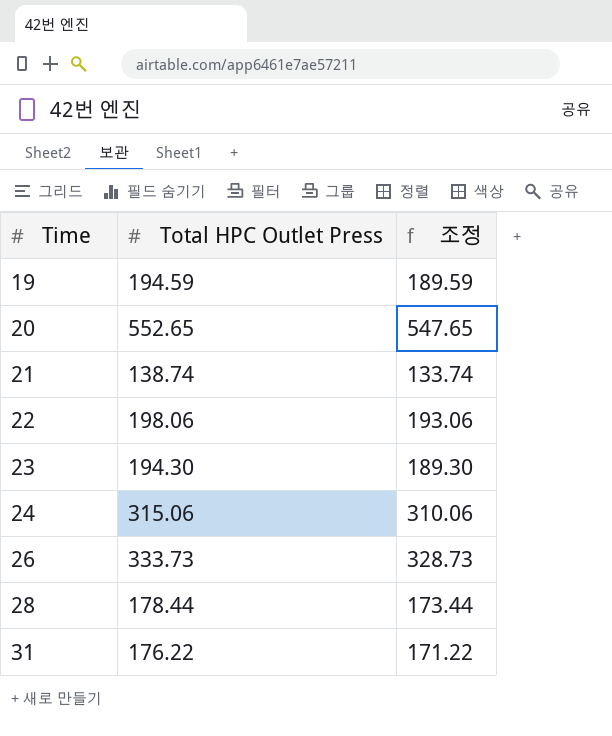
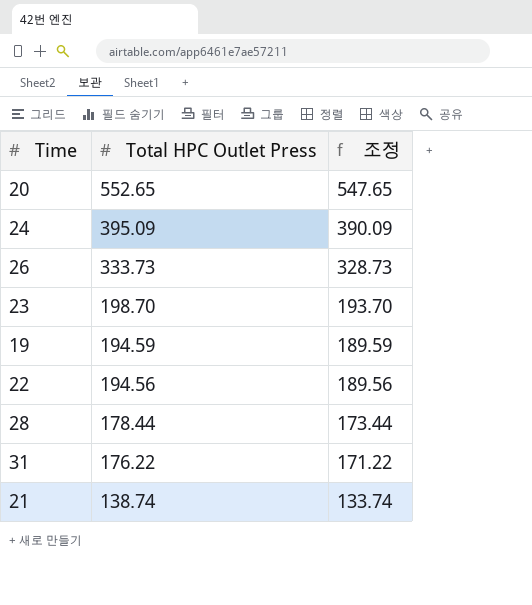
row order: Time ascending -> Total HPC Outlet Press descending
24 | Total HPC Outlet Press: 315.06 -> 395.09
24 | 조정: 310.06 -> 390.09
23 | Total HPC Outlet Press: 194.30 -> 198.70
23 | 조정: 189.30 -> 193.70
22 | Total HPC Outlet Press: 198.06 -> 194.56
22 | 조정: 193.06 -> 189.56

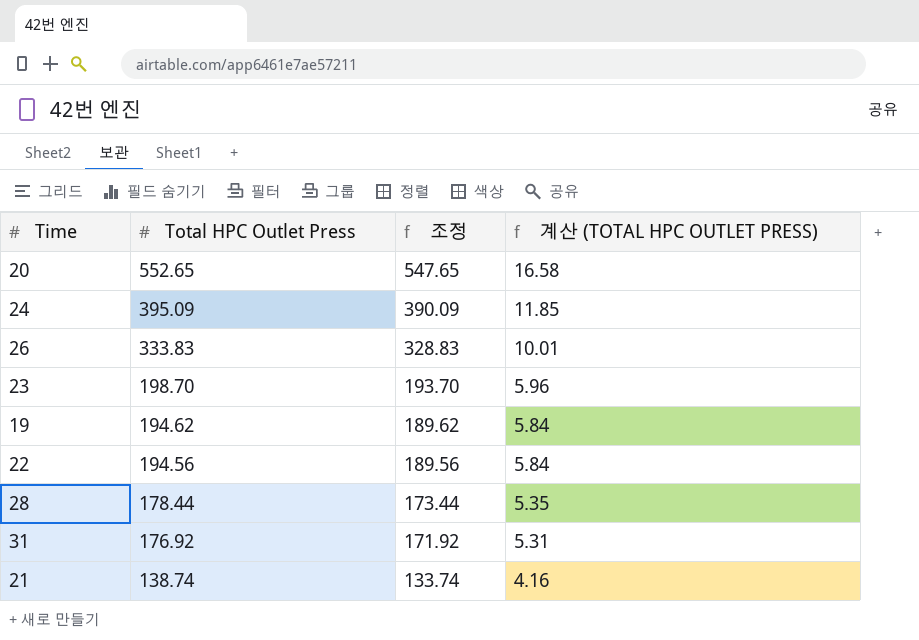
column 계산 (TOTAL HPC OUTLET PRESS) | formula: none -> [Total HPC Outlet Press] * 0.03
26 | Total HPC Outlet Press: 333.73 -> 333.83
26 | 조정: 328.73 -> 328.83
19 | Total HPC Outlet Press: 194.59 -> 194.62
19 | 조정: 189.59 -> 189.62
31 | Total HPC Outlet Press: 176.22 -> 176.92
31 | 조정: 171.22 -> 171.92

